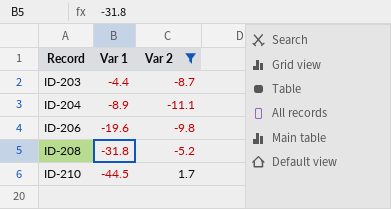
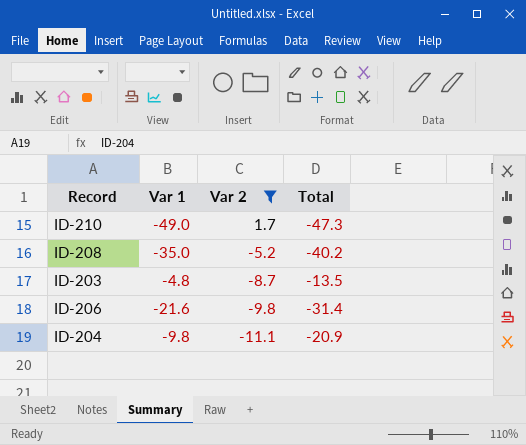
row order: Record ascending -> Var 2 descending
column Total | formula: none -> [Var 1] + [Var 2]
ID-210 | Var 1: -44.5 -> -49.0
ID-208 | Var 1: -31.8 -> -35.0
ID-203 | Var 1: -4.4 -> -4.8
ID-206 | Var 1: -19.6 -> -21.6
ID-204 | Var 1: -8.9 -> -9.8

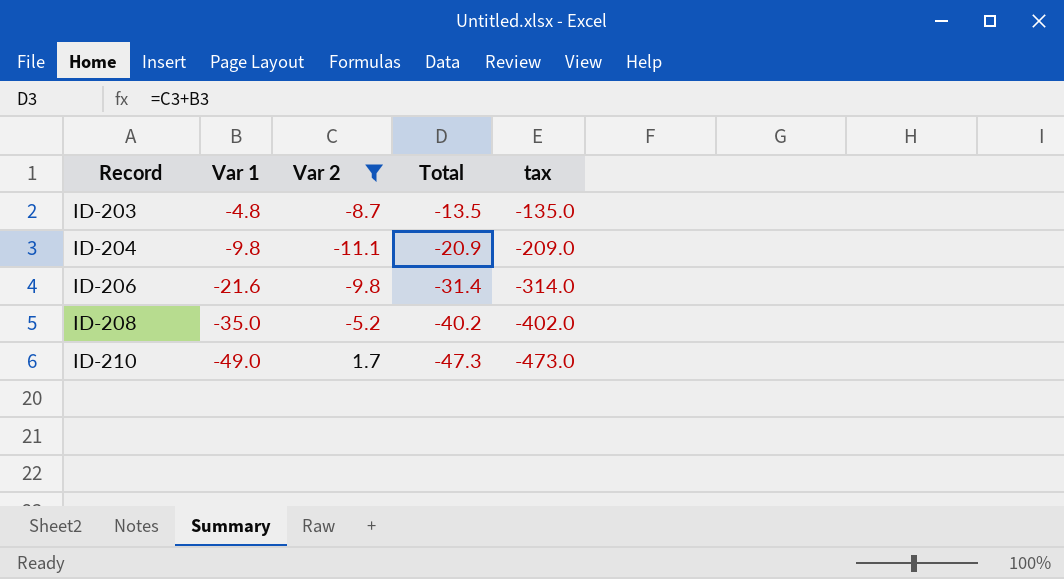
row order: Var 2 descending -> Record ascending
column tax | formula: none -> [Total] * 10

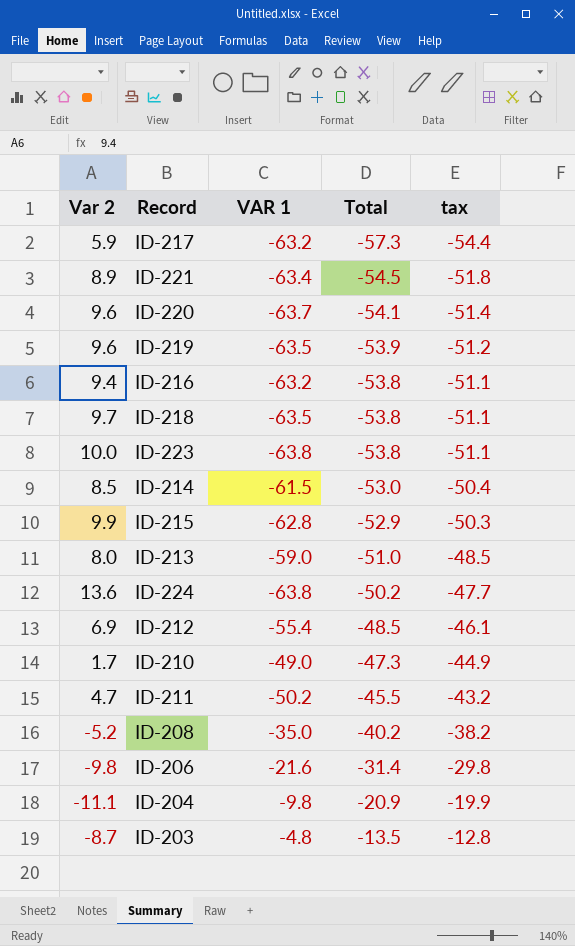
filter: Var 2 <= 1.7 -> none
row order: Record ascending -> Total ascending
column Var 2 | position: 3 -> 1
column name: Var 1 -> VAR 1
column tax | formula: [Total] * 10 -> [Total] * 0.95

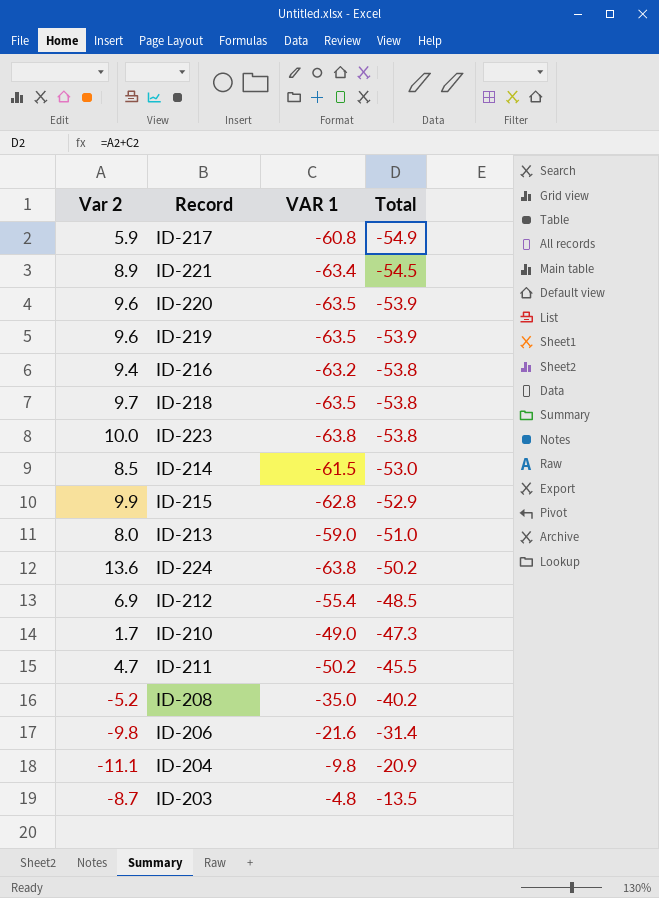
column tax | formula: [Total] * 0.95 -> none
ID-217 | VAR 1: -63.2 -> -60.8
ID-217 | Total: -57.3 -> -54.9
ID-220 | VAR 1: -63.7 -> -63.5
ID-220 | Total: -54.1 -> -53.9

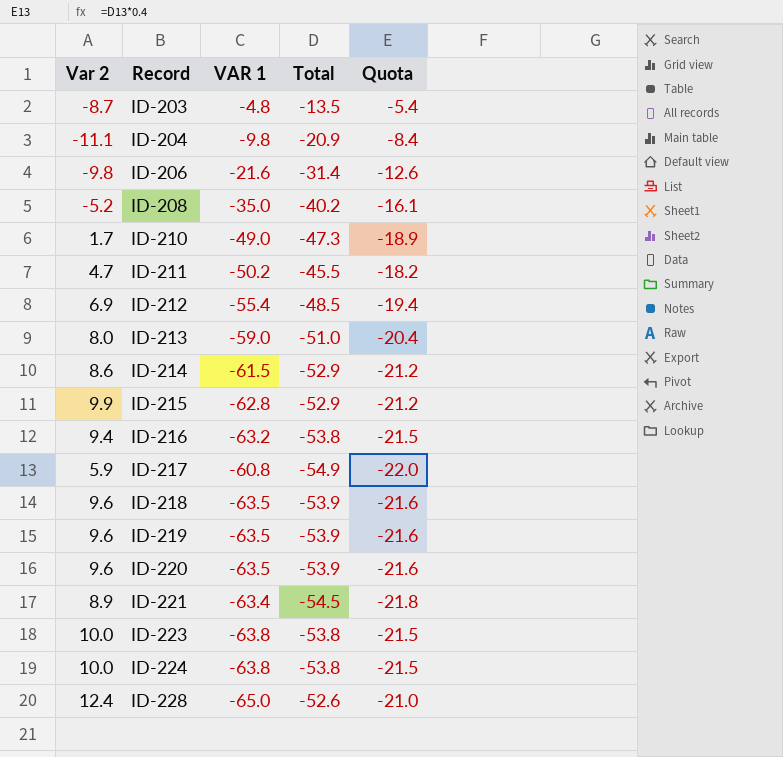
row order: Total ascending -> Record ascending
column Quota | formula: none -> [Total] * 0.4
ID-214 | Var 2: 8.5 -> 8.6
ID-214 | Total: -53.0 -> -52.9
ID-218 | Var 2: 9.7 -> 9.6
ID-218 | Total: -53.8 -> -53.9
ID-224 | Var 2: 13.6 -> 10.0
ID-224 | Total: -50.2 -> -53.8
row ID-228: none -> 12.4 | -65.0 | -52.6 | -21.0

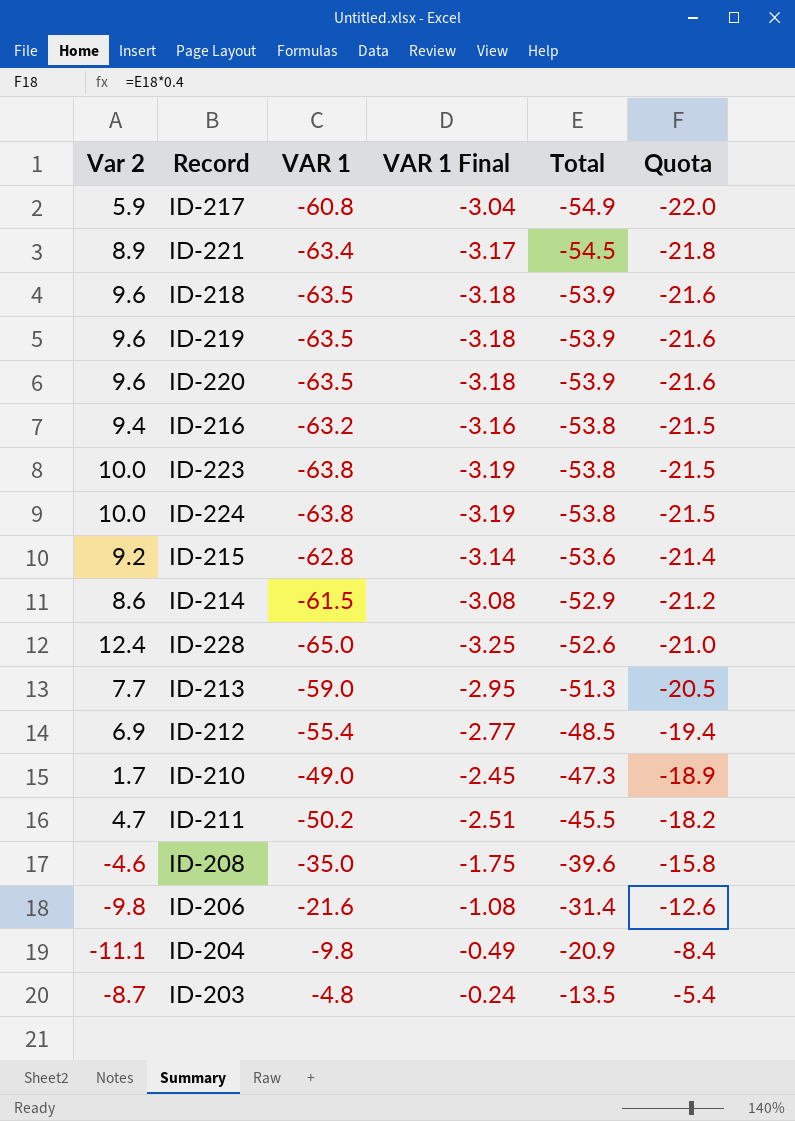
row order: Record ascending -> Total ascending
column VAR 1 Final | formula: none -> [VAR 1] * 0.05
ID-215 | Var 2: 9.9 -> 9.2
ID-215 | Total: -52.9 -> -53.6
ID-215 | Quota: -21.2 -> -21.4
ID-213 | Var 2: 8.0 -> 7.7
ID-213 | Total: -51.0 -> -51.3
ID-213 | Quota: -20.4 -> -20.5
ID-208 | Var 2: -5.2 -> -4.6
ID-208 | Total: -40.2 -> -39.6
ID-208 | Quota: -16.1 -> -15.8

